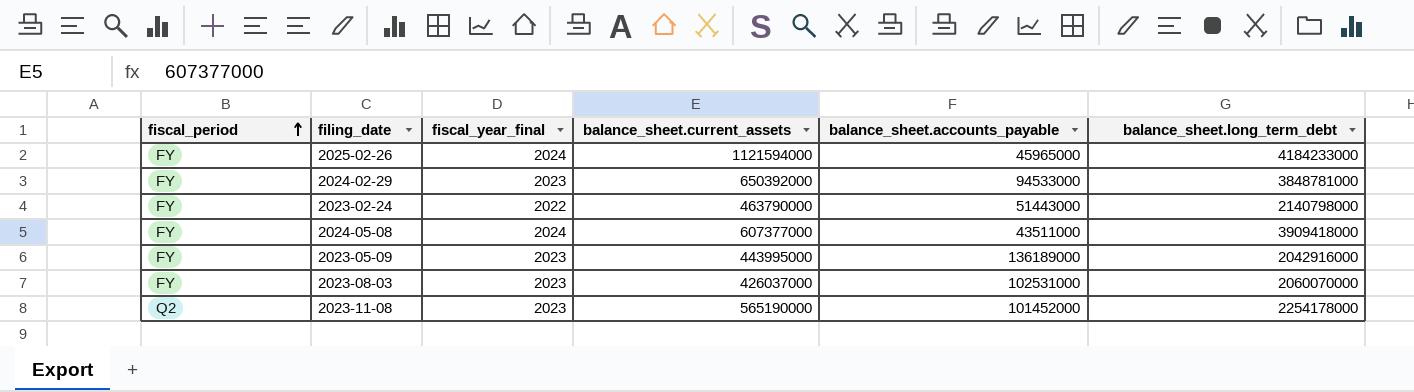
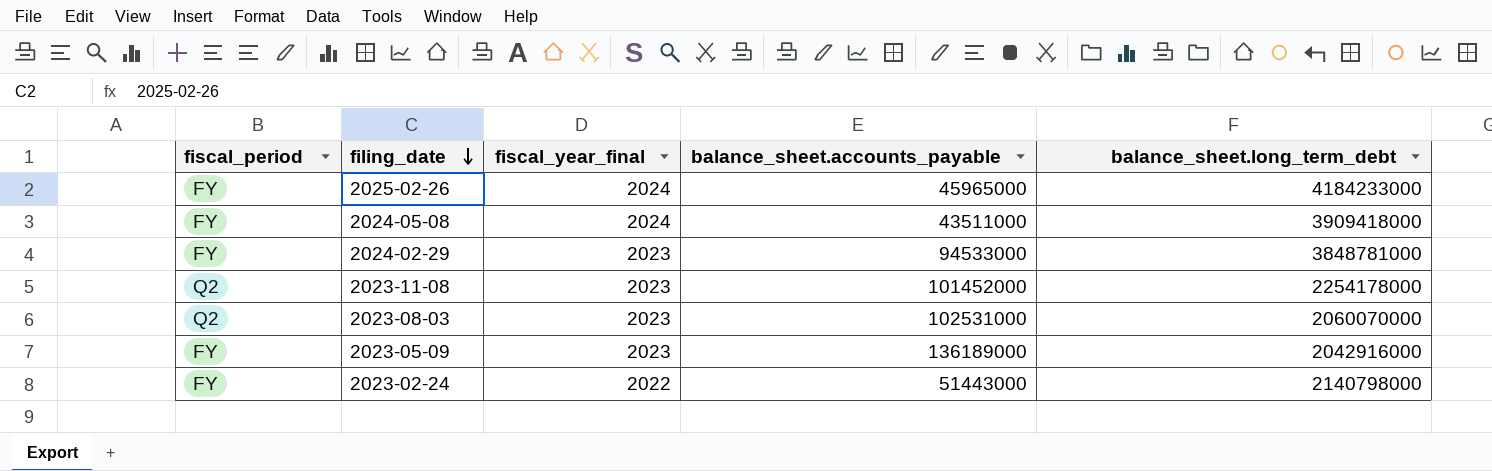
row order: fiscal_period ascending -> filing_date descending
column balance_sheet.current_assets | position: 4 -> none
2023-08-03 | fiscal_period: FY -> Q2

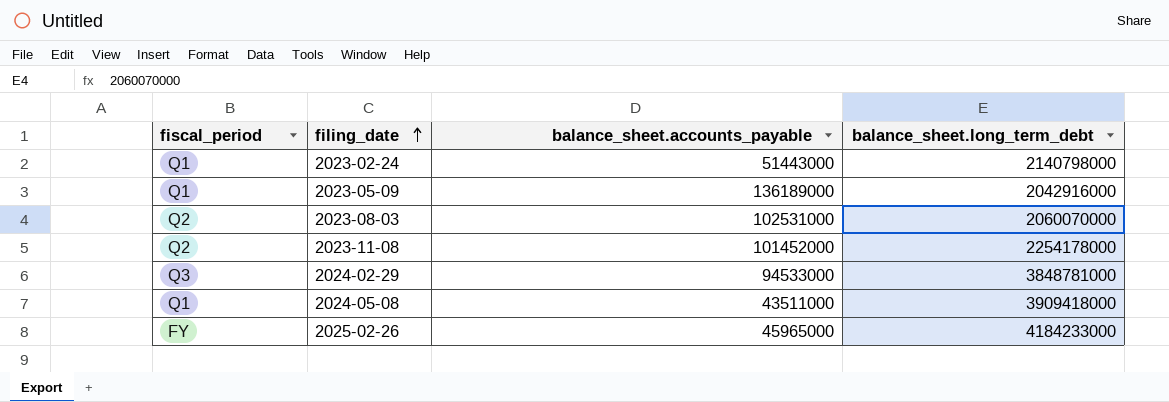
row order: filing_date descending -> filing_date ascending
column fiscal_year_final | position: 3 -> none
2023-02-24 | fiscal_period: FY -> Q1
2023-05-09 | fiscal_period: FY -> Q1
2024-02-29 | fiscal_period: FY -> Q3
2024-05-08 | fiscal_period: FY -> Q1

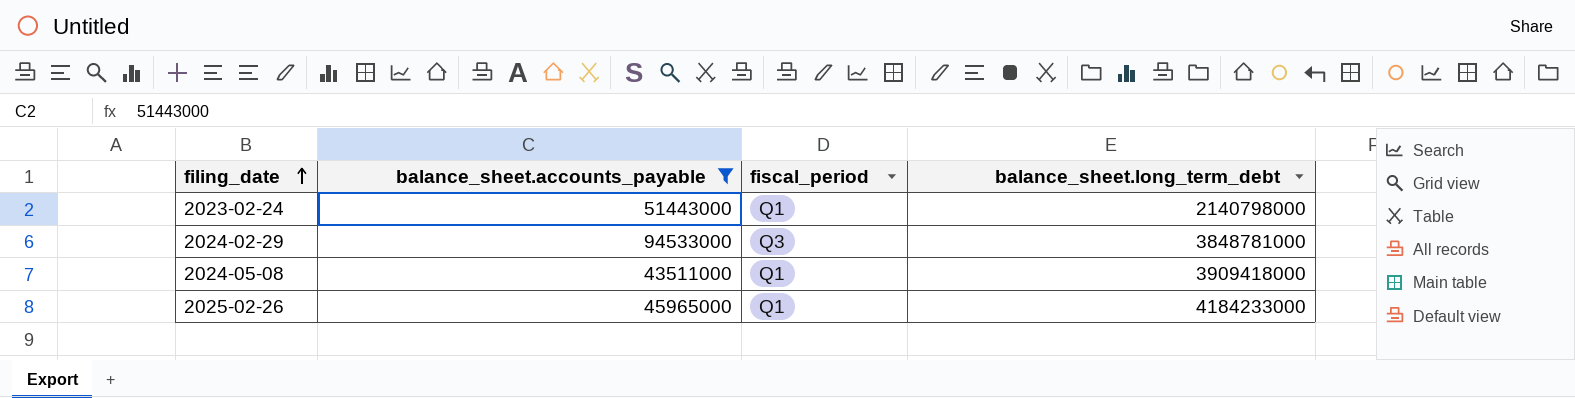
filter: none -> balance_sheet.accounts_payable <= 94533000
column fiscal_period | position: 1 -> 3
2025-02-26 | fiscal_period: FY -> Q1

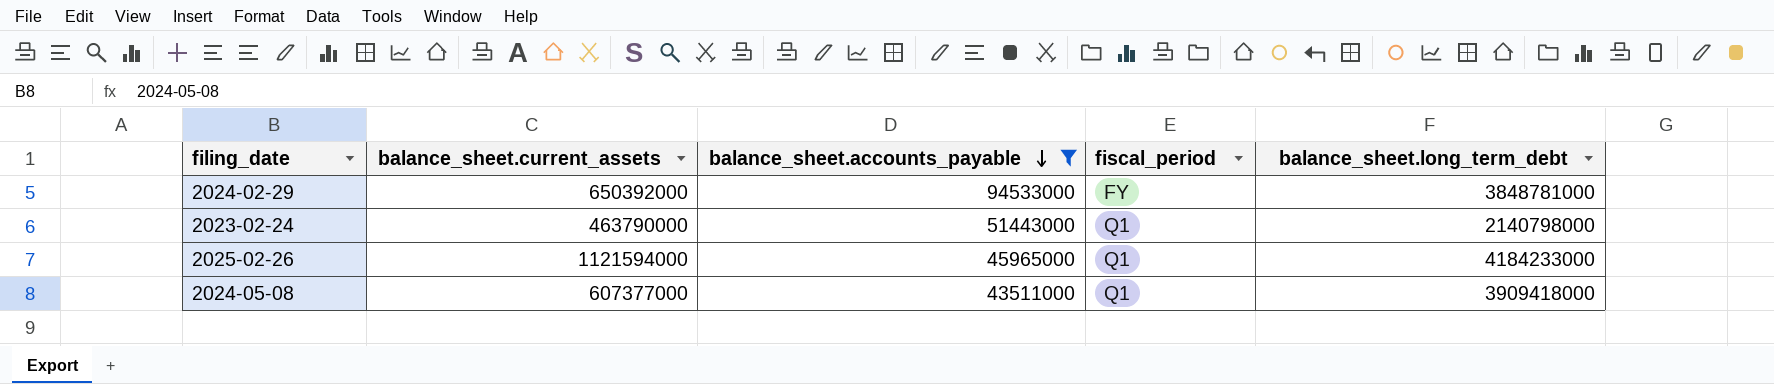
row order: filing_date ascending -> balance_sheet.accounts_payable descending
column balance_sheet.current_assets | position: none -> 2
2024-02-29 | fiscal_period: Q3 -> FY

